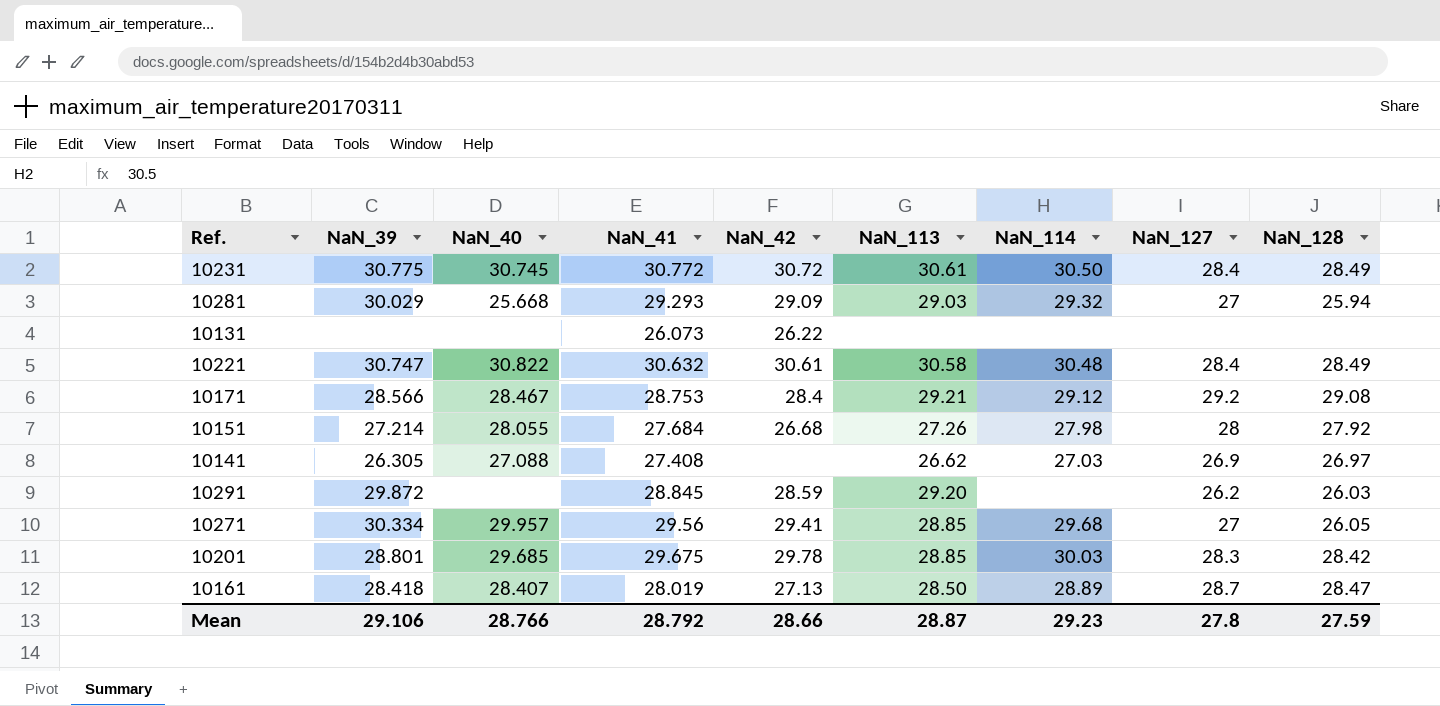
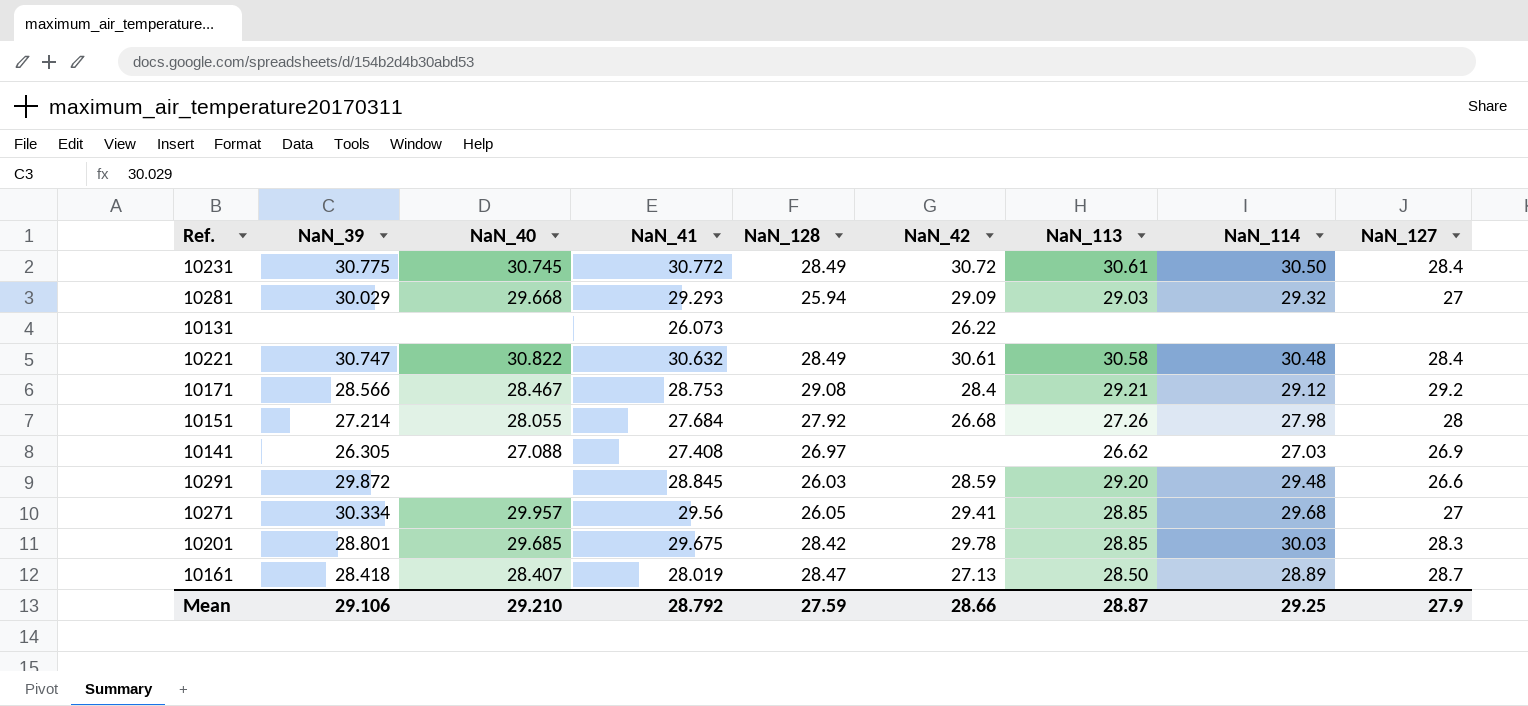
column NaN_128 | position: 9 -> 5
10281 | NaN_40: 25.668 -> 29.668
10291 | NaN_114: none -> 29.48
10291 | NaN_127: 26.2 -> 26.6
Mean | NaN_40: 28.766 -> 29.210
Mean | NaN_114: 29.23 -> 29.25
Mean | NaN_127: 27.8 -> 27.9

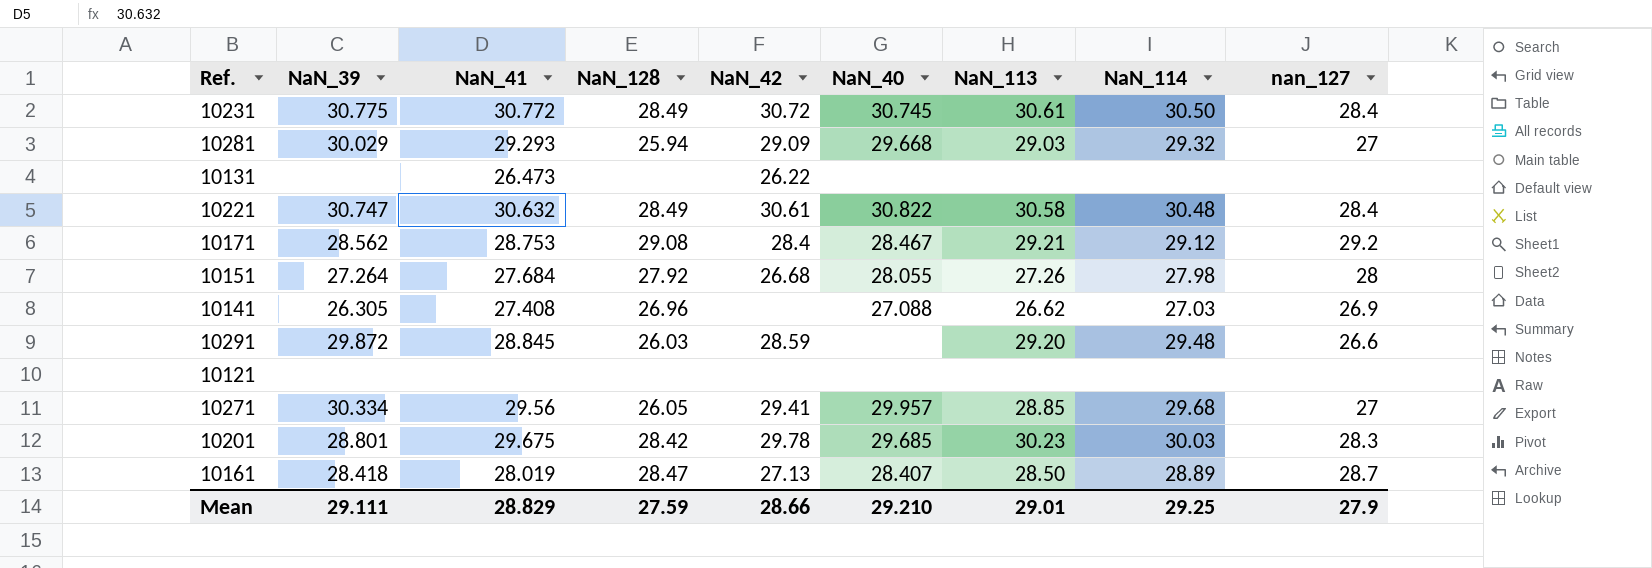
column NaN_40 | position: 3 -> 6
column name: NaN_127 -> nan_127
10131 | NaN_41: 26.073 -> 26.473
10171 | NaN_39: 28.566 -> 28.562
10151 | NaN_39: 27.214 -> 27.264
10141 | NaN_128: 26.97 -> 26.96
row 10121: none -> none | none | none | none | none | none | none | none
10201 | NaN_113: 28.85 -> 30.23
Mean | NaN_39: 29.106 -> 29.111
Mean | NaN_41: 28.792 -> 28.829
Mean | NaN_113: 28.87 -> 29.01

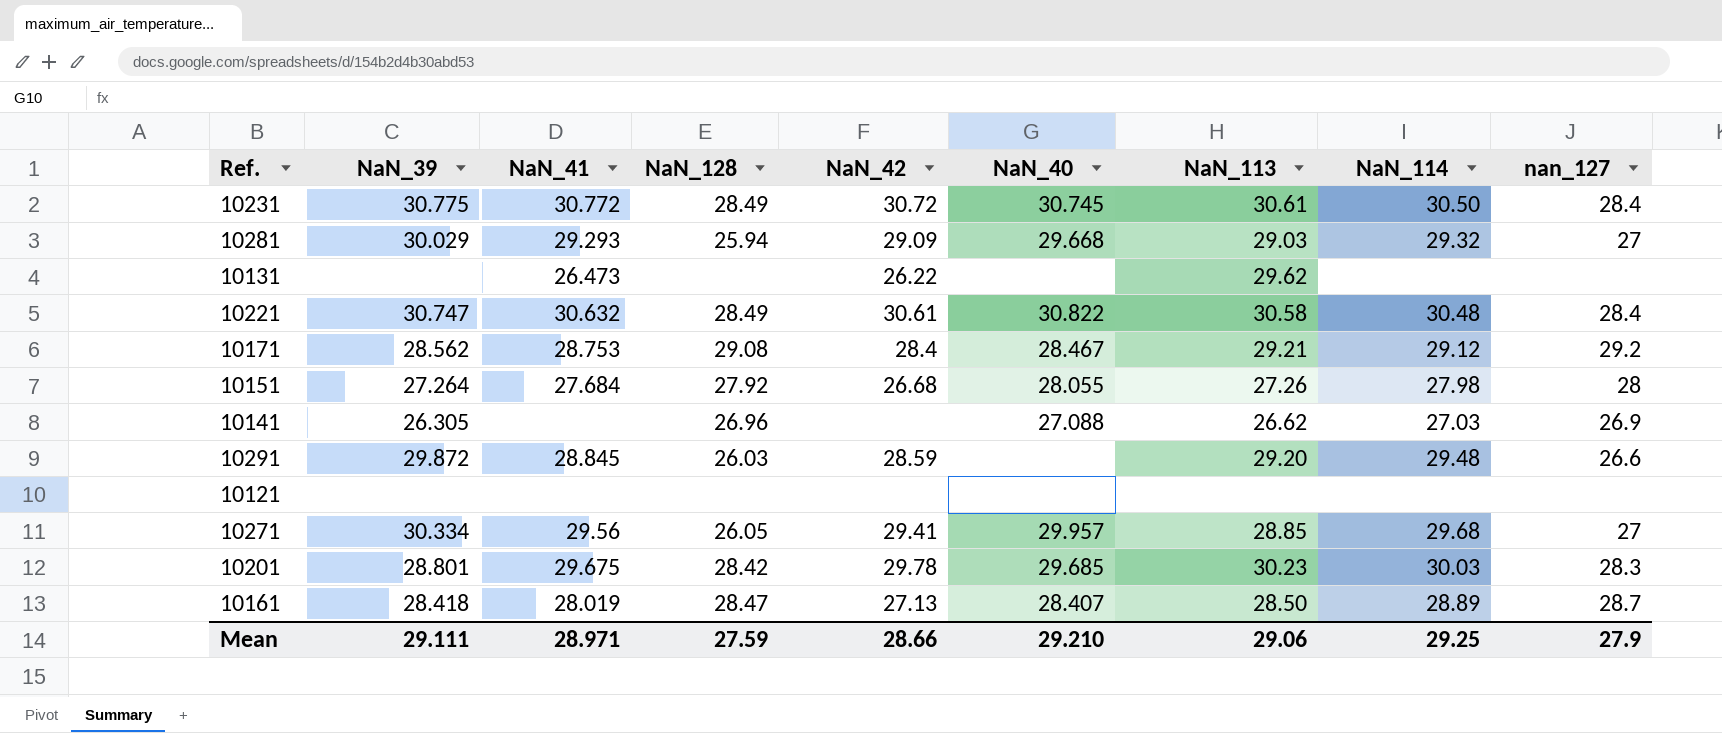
10131 | NaN_113: none -> 29.62
10141 | NaN_41: 27.408 -> none
Mean | NaN_41: 28.829 -> 28.971
Mean | NaN_113: 29.01 -> 29.06

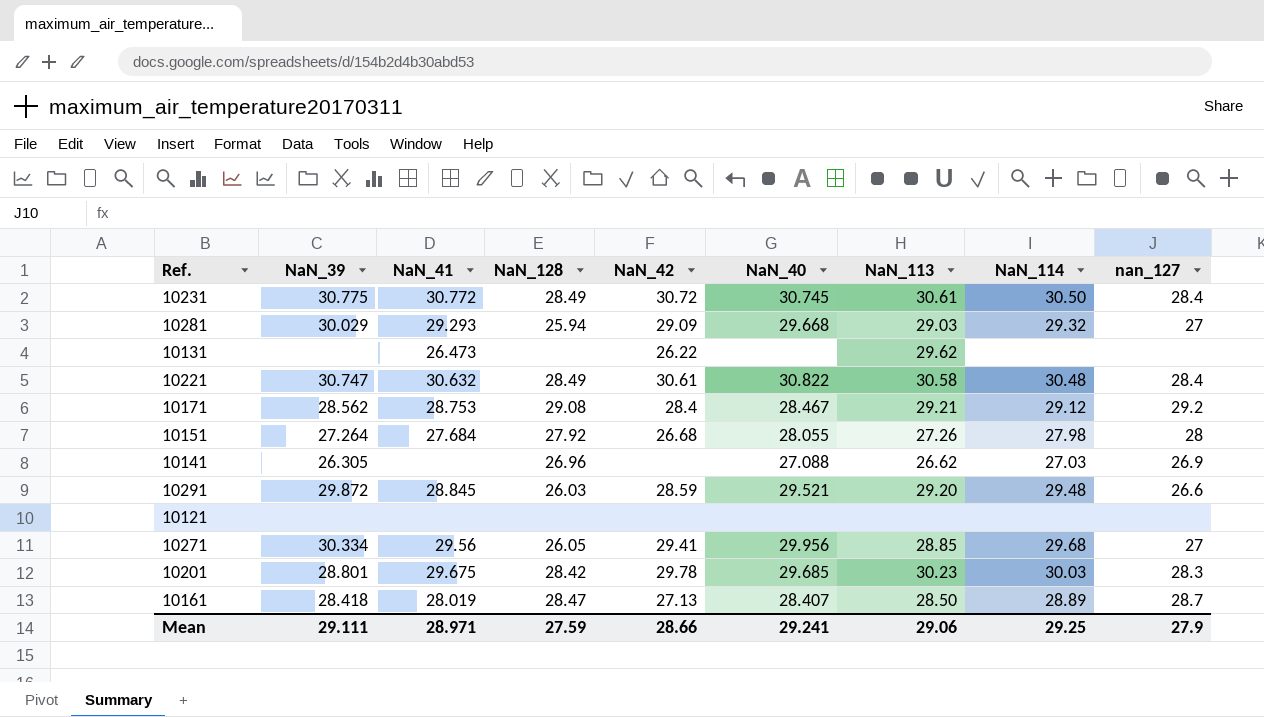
10291 | NaN_40: none -> 29.521
10271 | NaN_40: 29.957 -> 29.956
Mean | NaN_40: 29.210 -> 29.241

